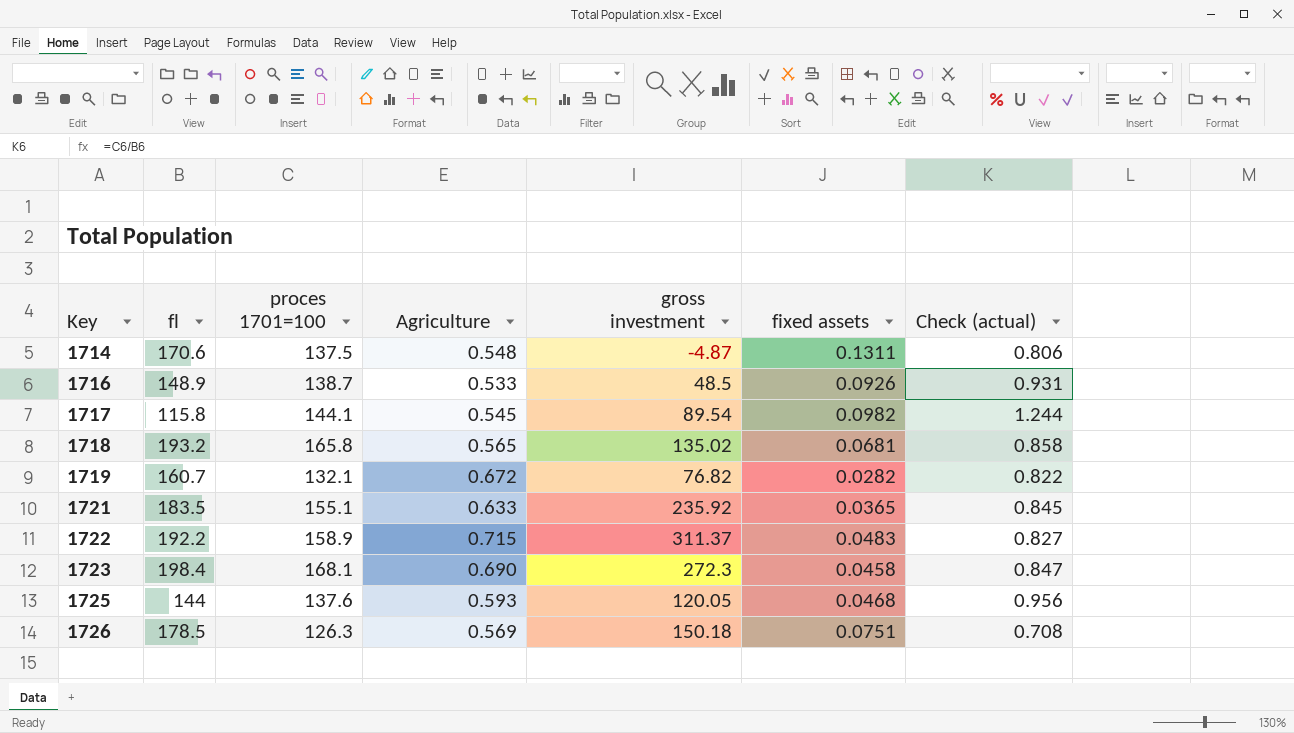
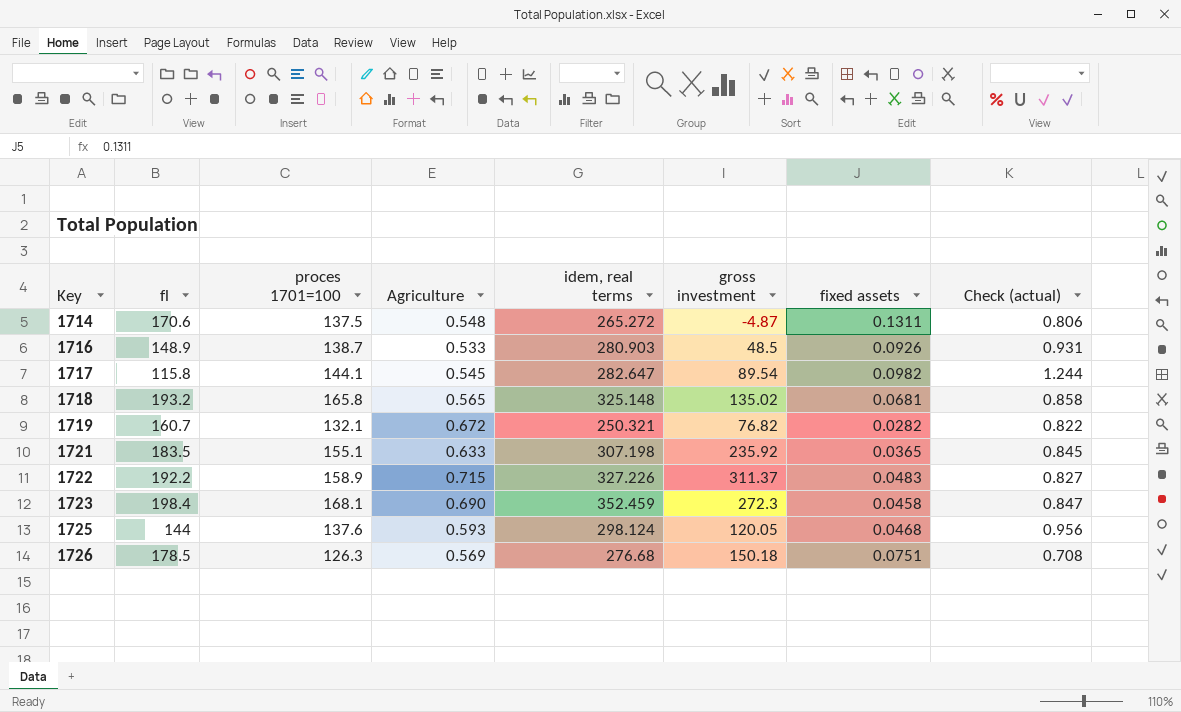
column idem, real terms | position: none -> 5

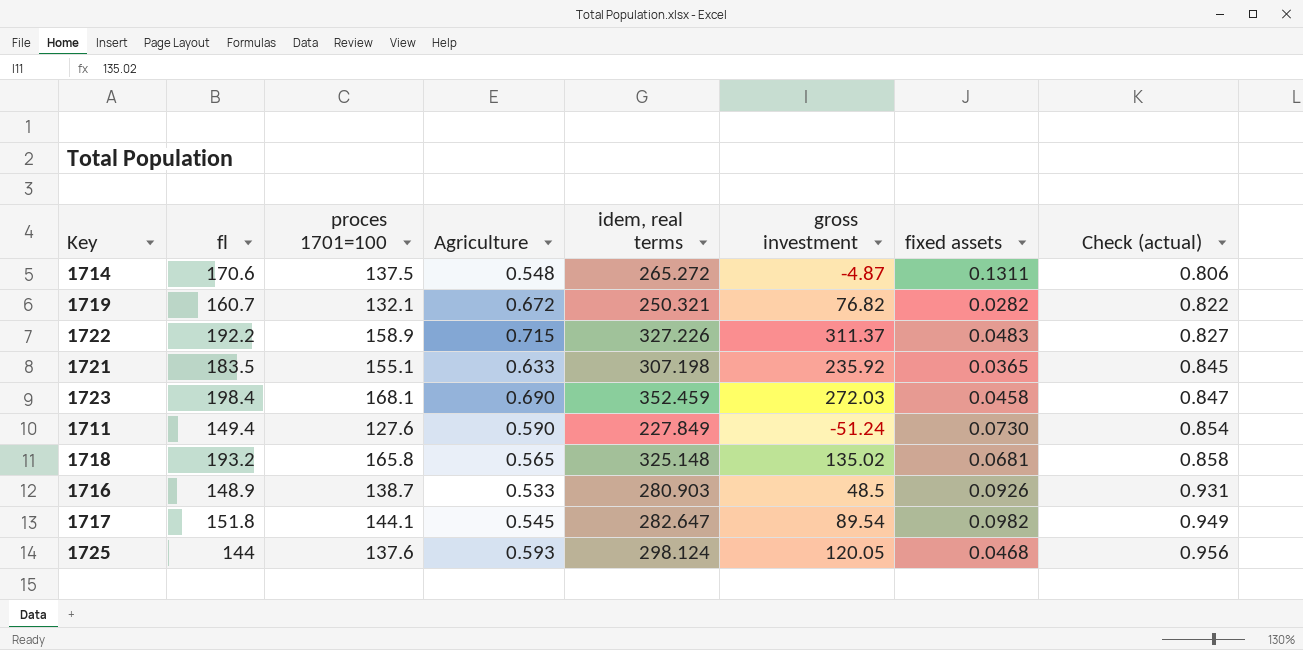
row order: Key ascending -> Check (actual) ascending
row 1726: 178.5 | 126.3 | 0.569 | 276.68 | 150.18 | 0.0751 | 0.708 -> none
1723 | gross investment: 272.3 -> 272.03
row 1711: none -> 149.4 | 127.6 | 0.590 | 227.849 | -51.24 | 0.0730 | 0.854
1717 | fl: 115.8 -> 151.8
1717 | Check (actual): 1.244 -> 0.949

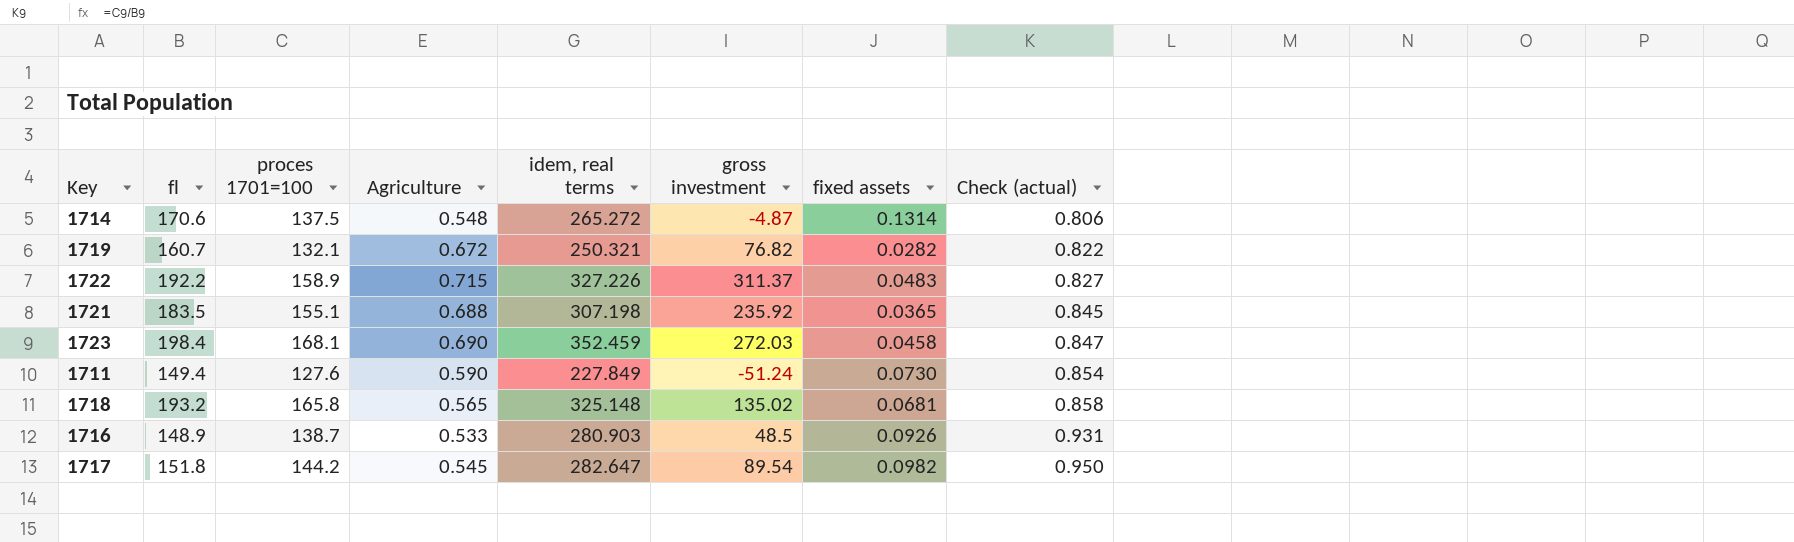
row 1725: 144 | 137.6 | 0.593 | 298.124 | 120.05 | 0.0468 | 0.956 -> none
1714 | fixed assets: 0.1311 -> 0.1314
1721 | Agriculture: 0.633 -> 0.688
1717 | proces 1701=100: 144.1 -> 144.2
1717 | Check (actual): 0.949 -> 0.950

